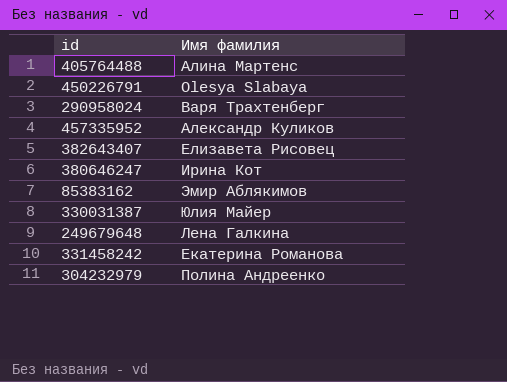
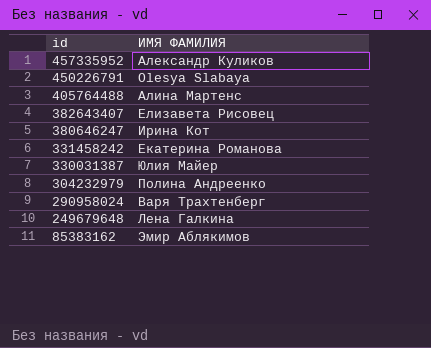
row order: none -> id descending
column name: Имя фамилия -> ИМЯ ФАМИЛИЯ

